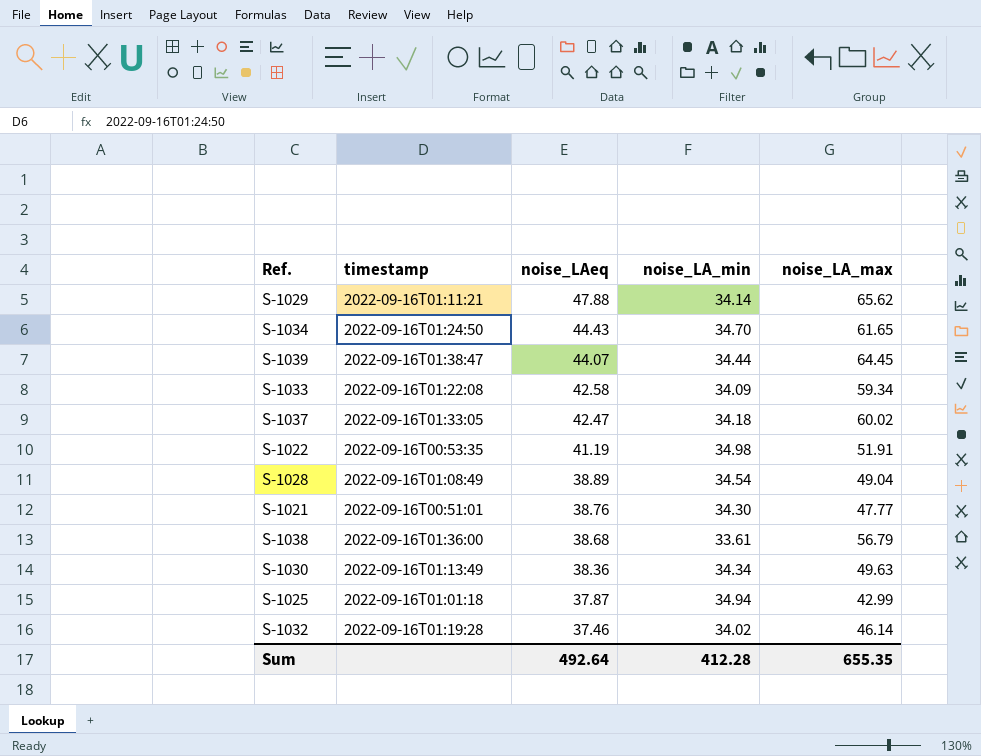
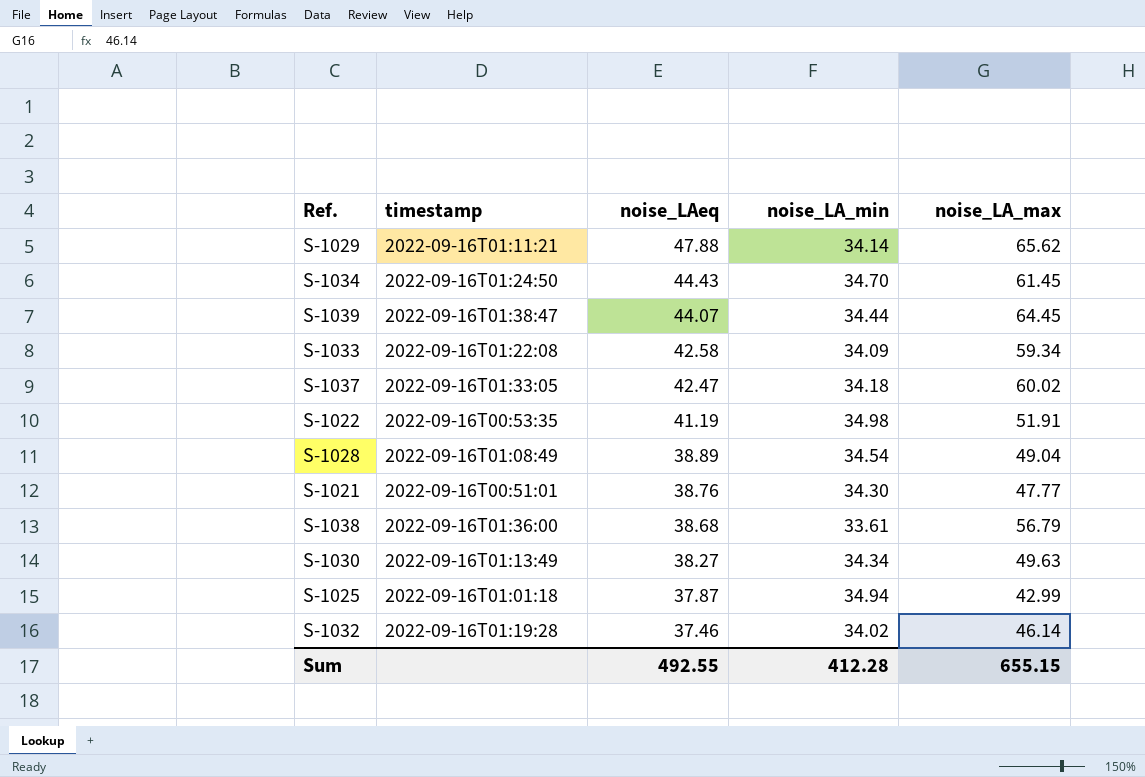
S-1034 | noise_LA_max: 61.65 -> 61.45
S-1030 | noise_LAeq: 38.36 -> 38.27
Sum | noise_LAeq: 492.64 -> 492.55
Sum | noise_LA_max: 655.35 -> 655.15

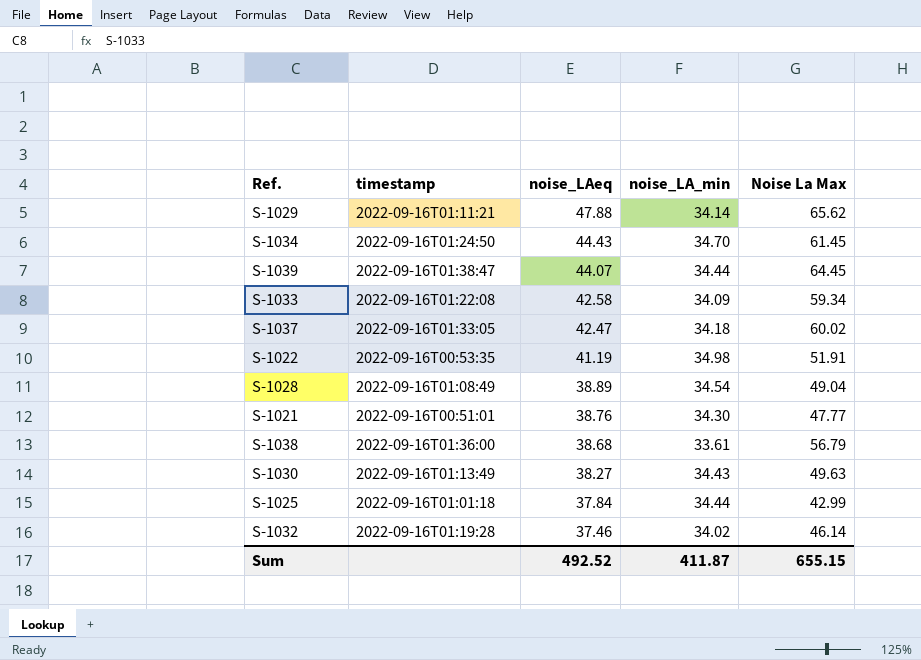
column name: noise_LA_max -> Noise La Max
S-1030 | noise_LA_min: 34.34 -> 34.43
S-1025 | noise_LAeq: 37.87 -> 37.84
S-1025 | noise_LA_min: 34.94 -> 34.44
Sum | noise_LAeq: 492.55 -> 492.52
Sum | noise_LA_min: 412.28 -> 411.87

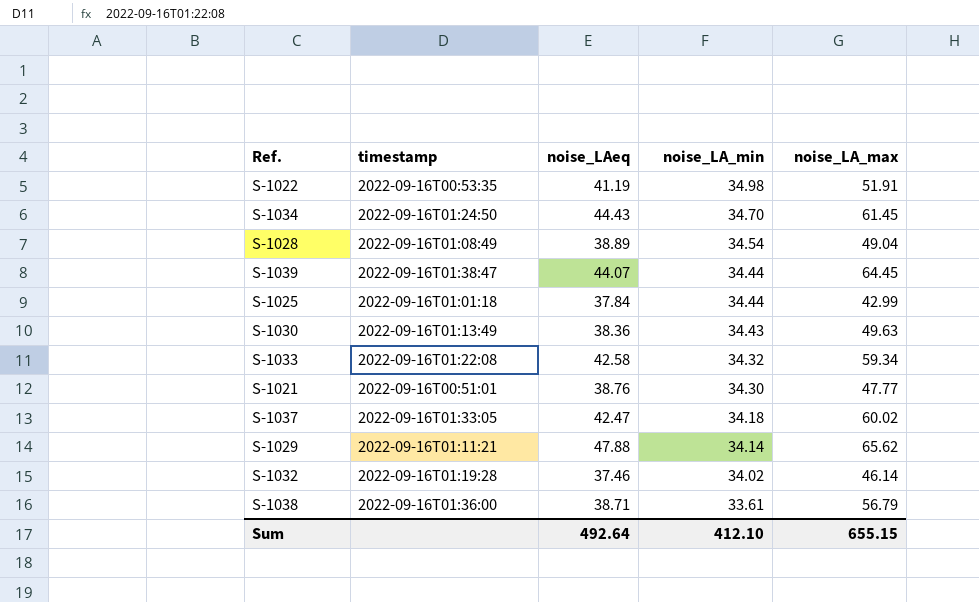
row order: noise_LAeq descending -> noise_LA_min descending
column name: Noise La Max -> noise_LA_max
S-1030 | noise_LAeq: 38.27 -> 38.36
S-1033 | noise_LA_min: 34.09 -> 34.32
S-1038 | noise_LAeq: 38.68 -> 38.71
Sum | noise_LAeq: 492.52 -> 492.64
Sum | noise_LA_min: 411.87 -> 412.10

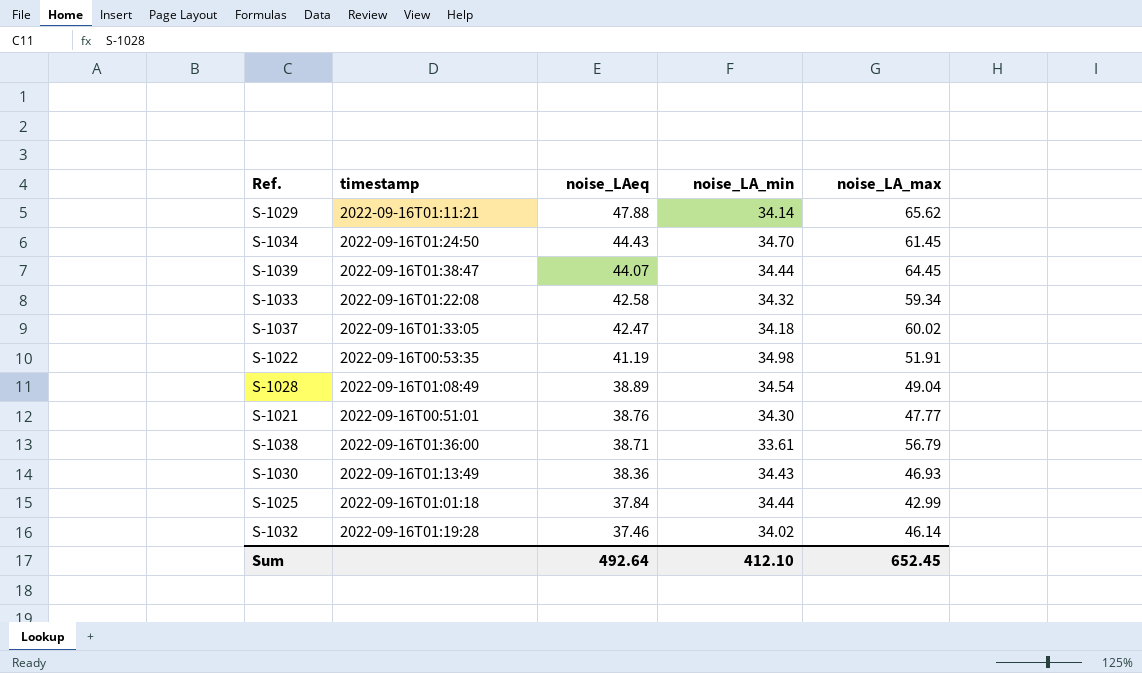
row order: noise_LA_min descending -> noise_LAeq descending
S-1030 | noise_LA_max: 49.63 -> 46.93
Sum | noise_LA_max: 655.15 -> 652.45

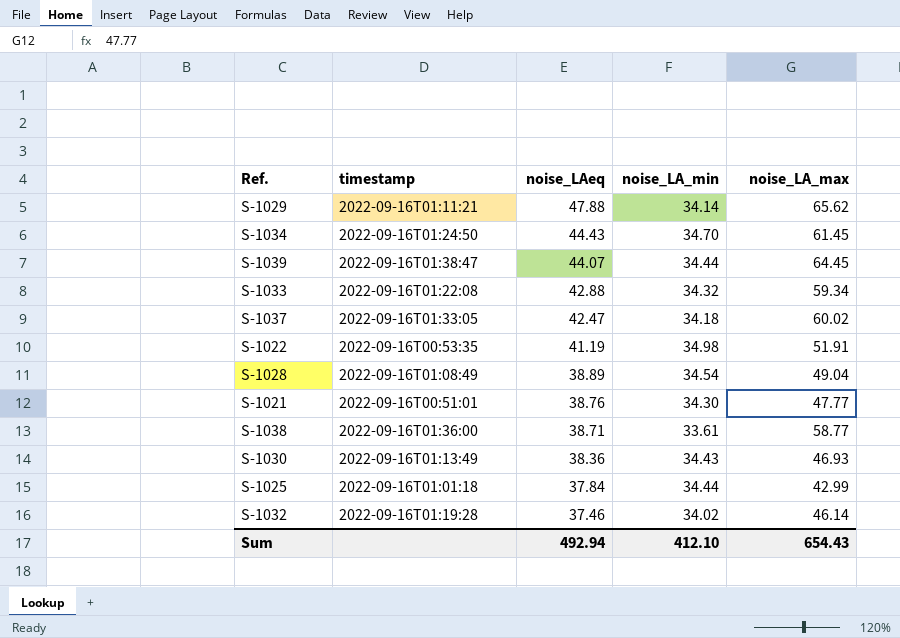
S-1033 | noise_LAeq: 42.58 -> 42.88
S-1038 | noise_LA_max: 56.79 -> 58.77
Sum | noise_LAeq: 492.64 -> 492.94
Sum | noise_LA_max: 652.45 -> 654.43

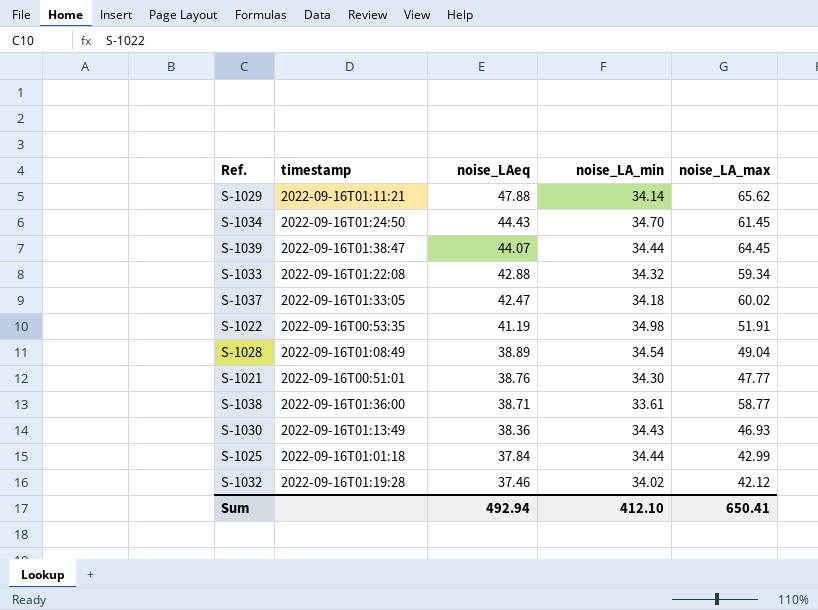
S-1032 | noise_LA_max: 46.14 -> 42.12
Sum | noise_LA_max: 654.43 -> 650.41

